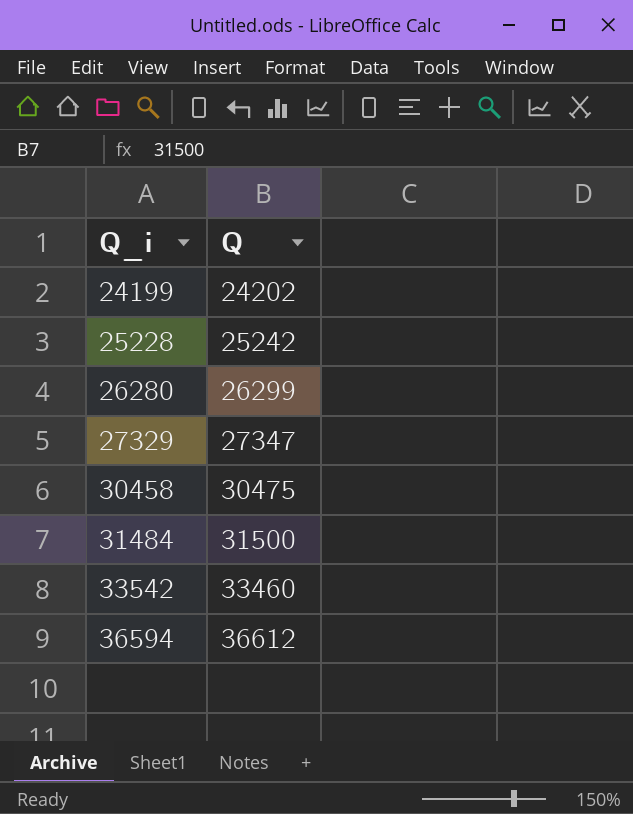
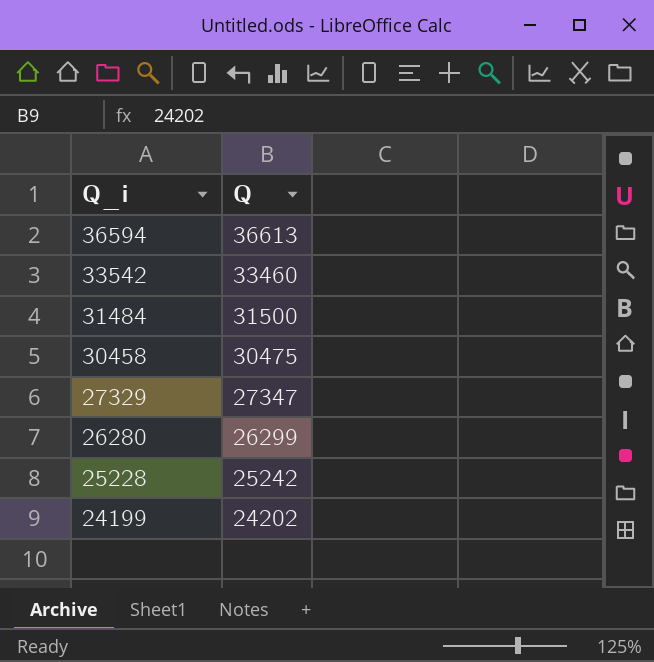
row order: Q_i ascending -> Q_i descending
36594 | Q: 36612 -> 36613

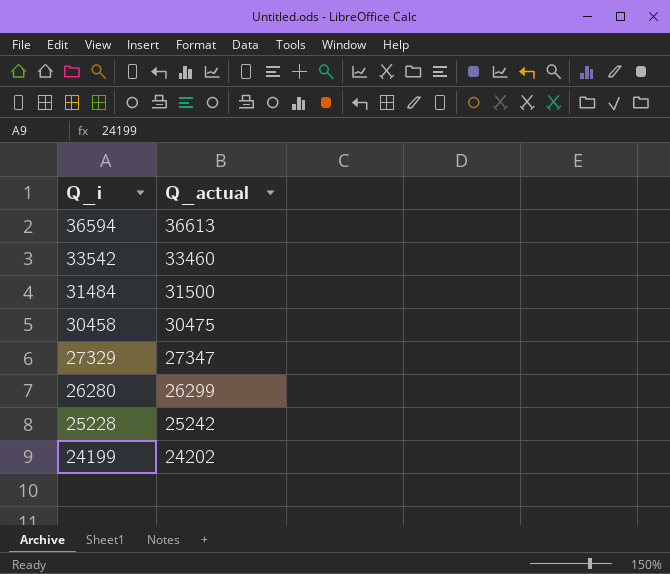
column name: Q -> Q_actual

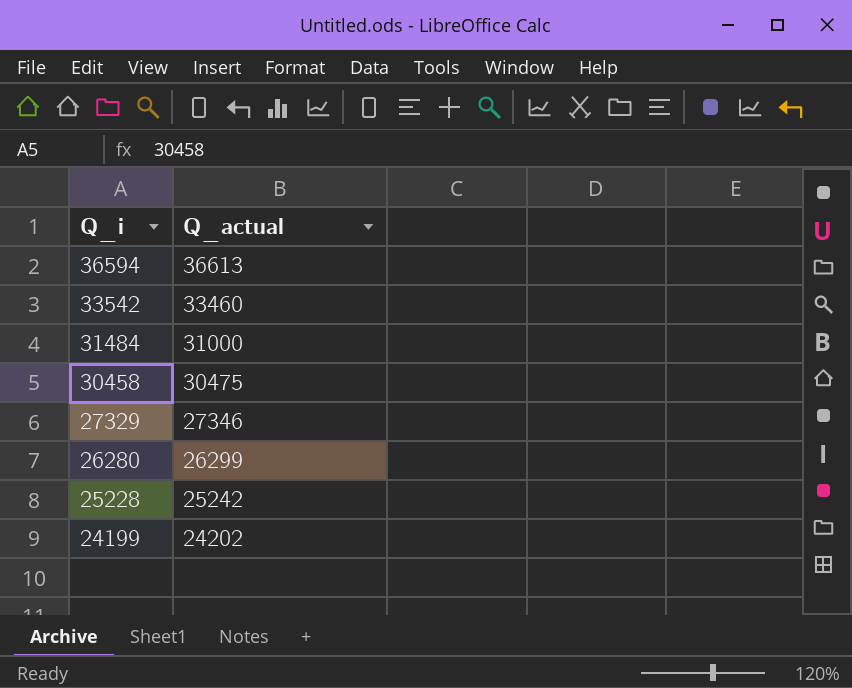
31484 | Q_actual: 31500 -> 31000
27329 | Q_actual: 27347 -> 27346

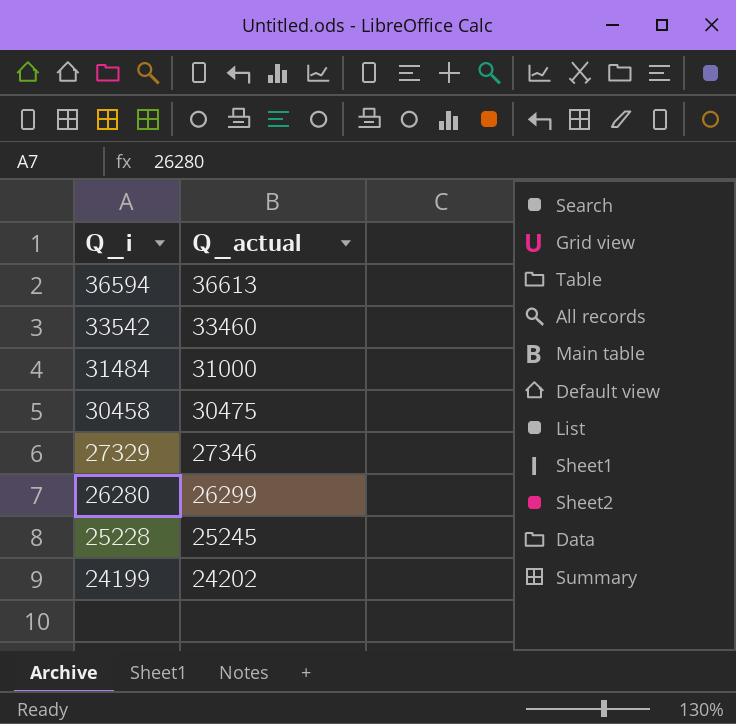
25228 | Q_actual: 25242 -> 25245

